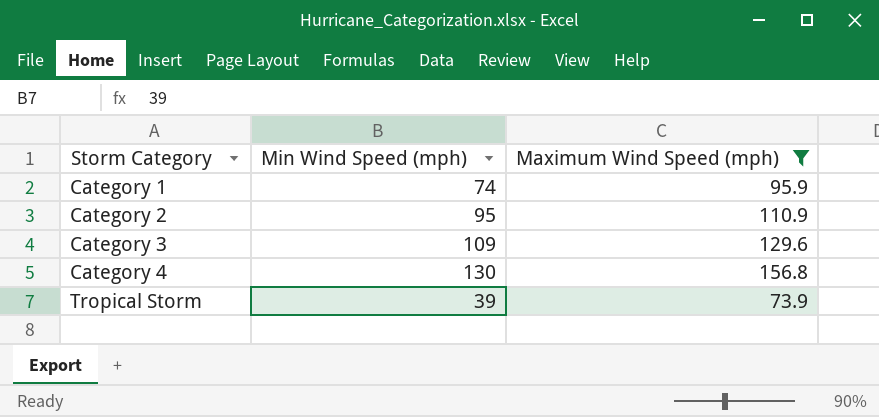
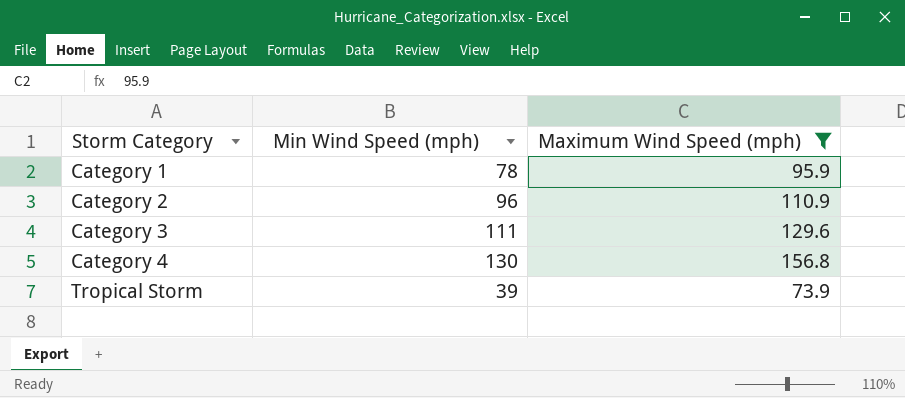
Category 1 | Min Wind Speed (mph): 74 -> 78
Category 2 | Min Wind Speed (mph): 95 -> 96
Category 3 | Min Wind Speed (mph): 109 -> 111

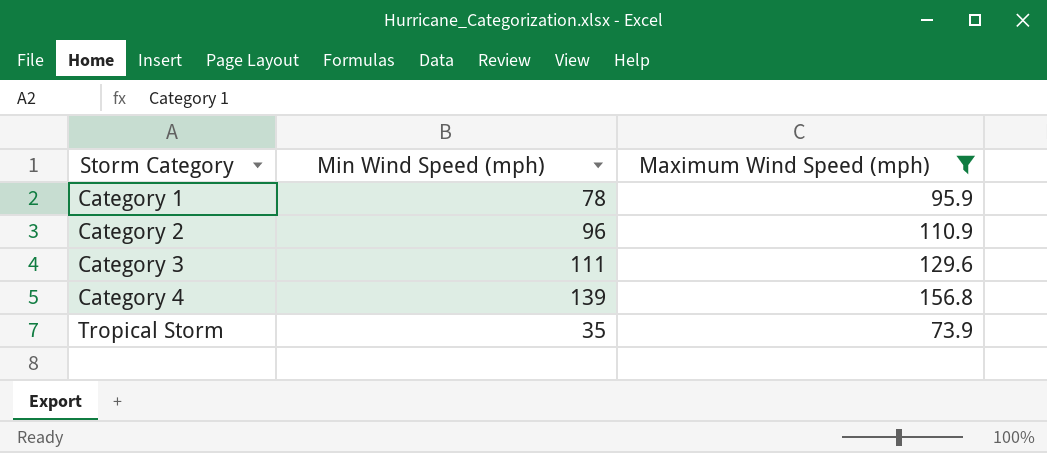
Category 4 | Min Wind Speed (mph): 130 -> 139
Tropical Storm | Min Wind Speed (mph): 39 -> 35

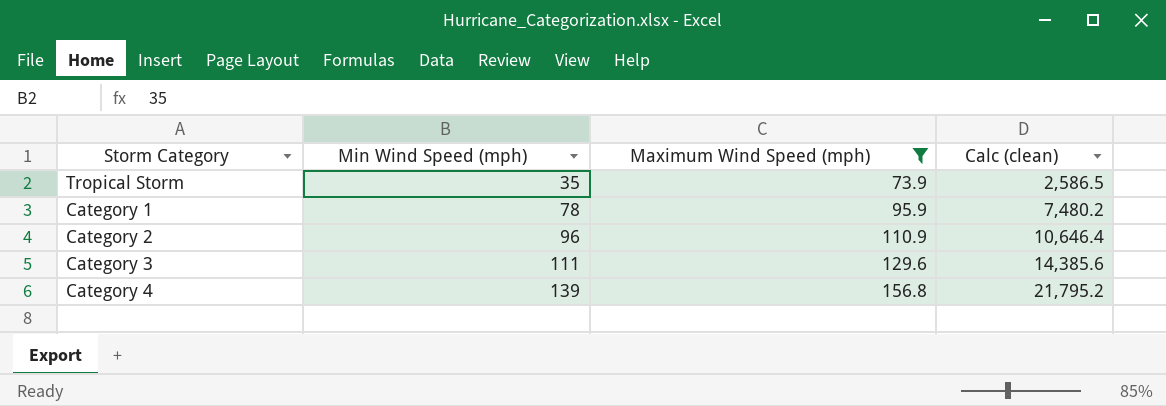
row order: Storm Category ascending -> Min Wind Speed (mph) ascending
column Calc (clean) | formula: none -> [Min Wind Speed (mph)] * [Maximum Wind Speed (mph)]

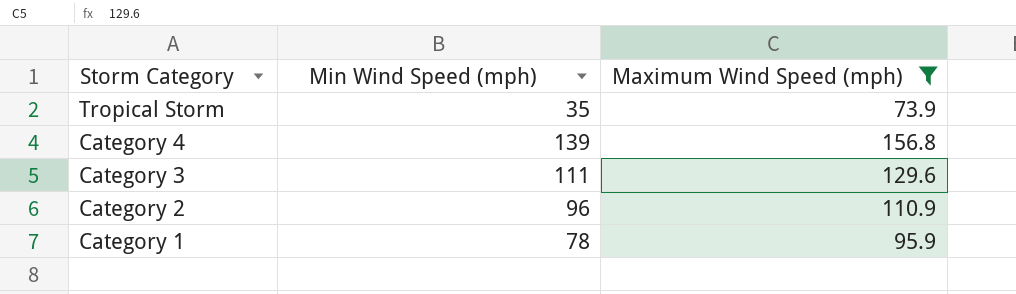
row order: Min Wind Speed (mph) ascending -> Storm Category descending
column Calc (clean) | formula: [Min Wind Speed (mph)] * [Maximum Wind Speed (mph)] -> none

